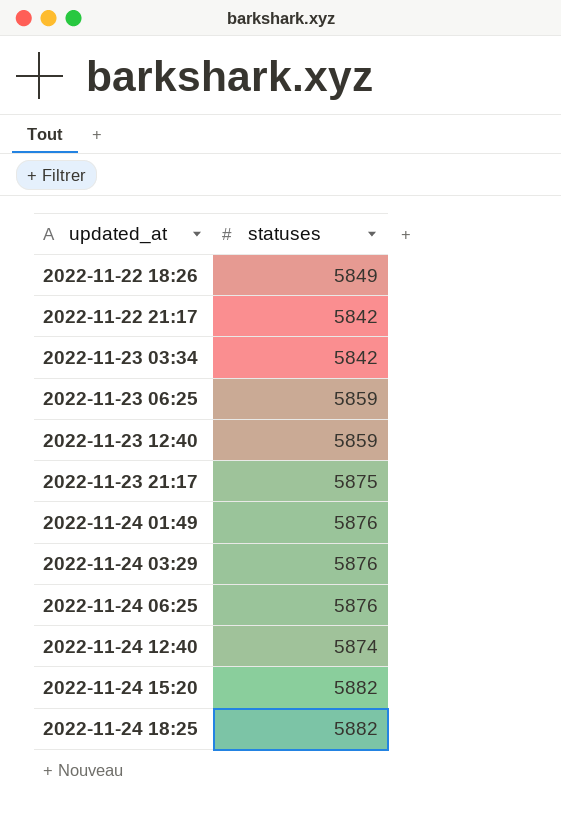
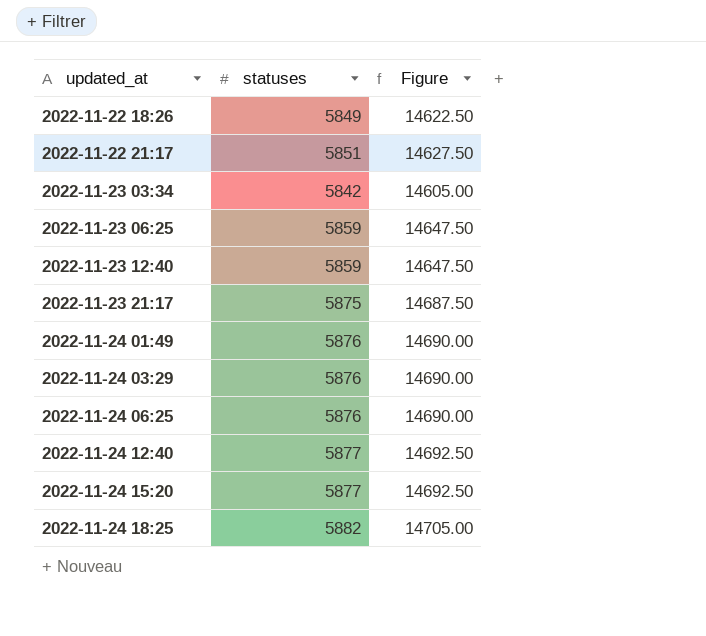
column Figure | formula: none -> [statuses] * 2.5
2022-11-22 21:17 | statuses: 5842 -> 5851
2022-11-24 12:40 | statuses: 5874 -> 5877
2022-11-24 15:20 | statuses: 5882 -> 5877

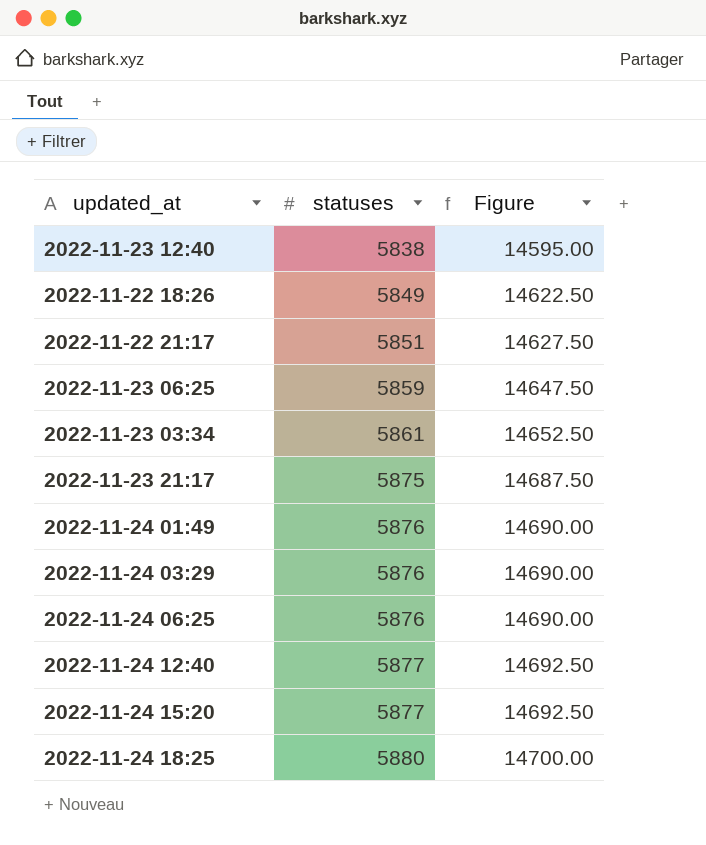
row order: updated_at ascending -> statuses ascending
2022-11-23 12:40 | statuses: 5859 -> 5838
2022-11-23 12:40 | Figure: 14647.50 -> 14595.00
2022-11-23 03:34 | statuses: 5842 -> 5861
2022-11-23 03:34 | Figure: 14605.00 -> 14652.50
2022-11-24 18:25 | statuses: 5882 -> 5880
2022-11-24 18:25 | Figure: 14705.00 -> 14700.00

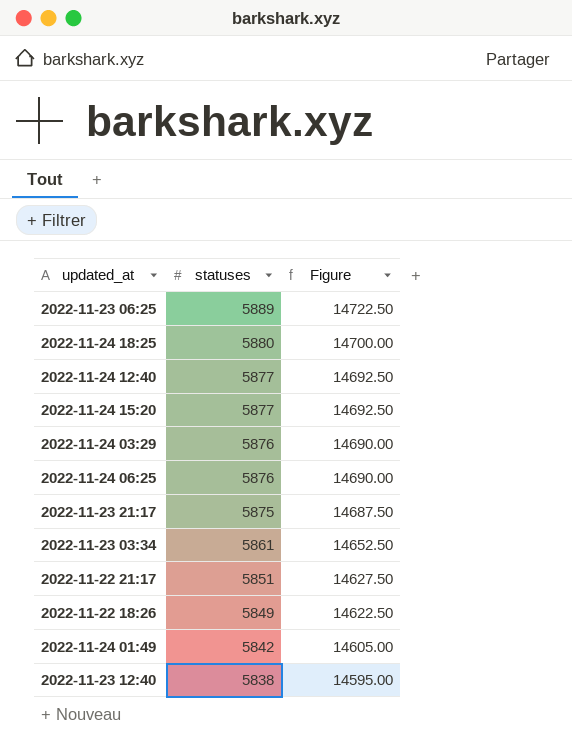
row order: statuses ascending -> statuses descending
2022-11-23 06:25 | statuses: 5859 -> 5889
2022-11-23 06:25 | Figure: 14647.50 -> 14722.50
2022-11-24 01:49 | statuses: 5876 -> 5842
2022-11-24 01:49 | Figure: 14690.00 -> 14605.00

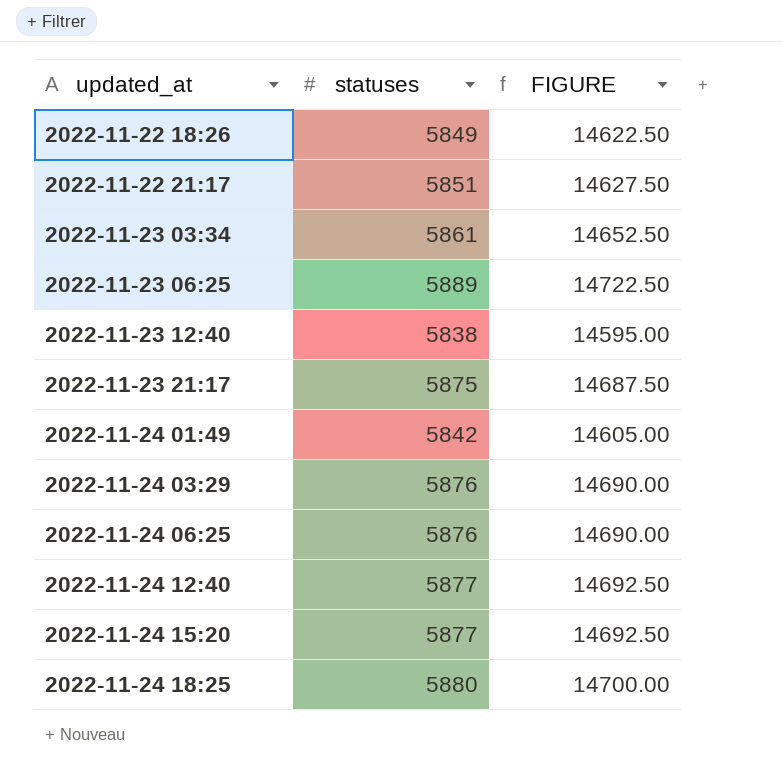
row order: statuses descending -> updated_at ascending
column name: Figure -> FIGURE

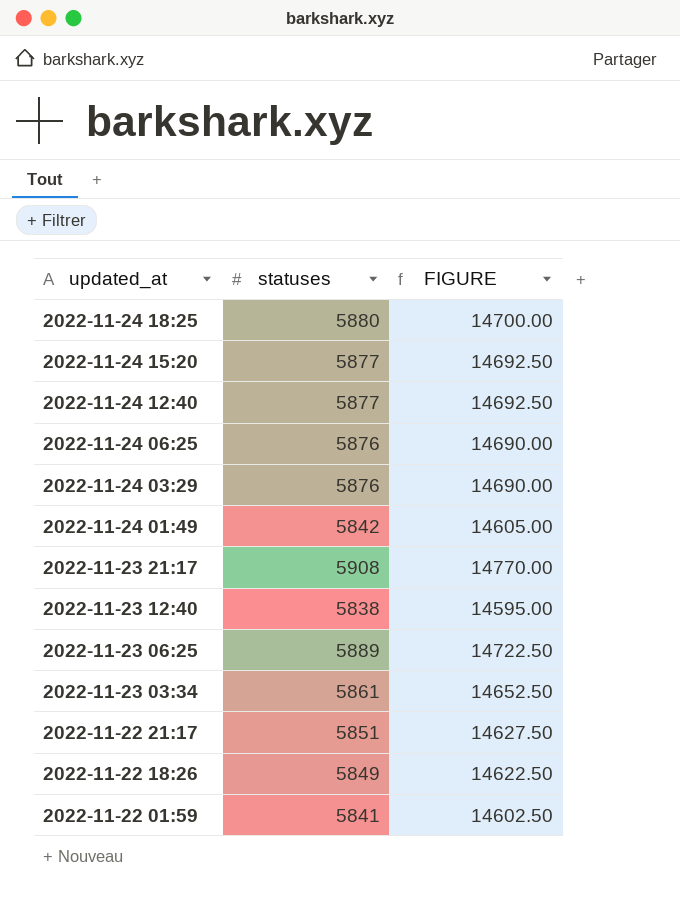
row order: updated_at ascending -> updated_at descending
2022-11-23 21:17 | statuses: 5875 -> 5908
2022-11-23 21:17 | FIGURE: 14687.50 -> 14770.00
row 2022-11-22 01:59: none -> 5841 | 14602.50

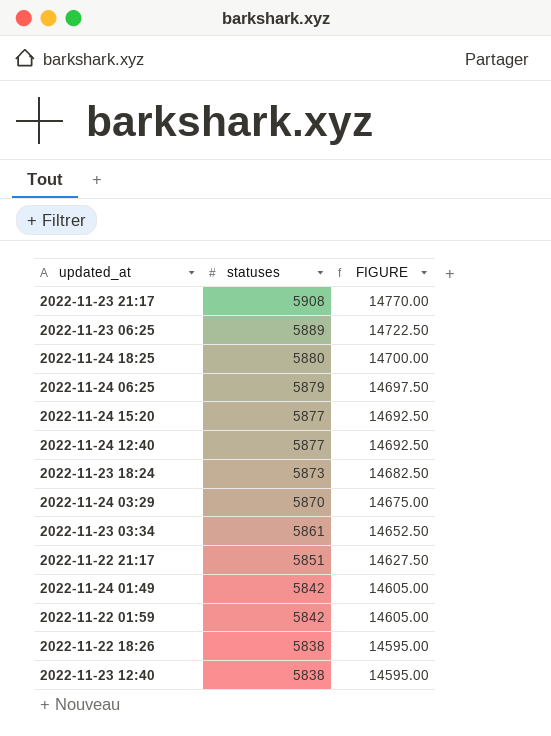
row order: updated_at descending -> statuses descending
2022-11-24 06:25 | statuses: 5876 -> 5879
2022-11-24 06:25 | FIGURE: 14690.00 -> 14697.50
row 2022-11-23 18:24: none -> 5873 | 14682.50
2022-11-24 03:29 | statuses: 5876 -> 5870
2022-11-24 03:29 | FIGURE: 14690.00 -> 14675.00
2022-11-22 01:59 | statuses: 5841 -> 5842
2022-11-22 01:59 | FIGURE: 14602.50 -> 14605.00
2022-11-22 18:26 | statuses: 5849 -> 5838
2022-11-22 18:26 | FIGURE: 14622.50 -> 14595.00

